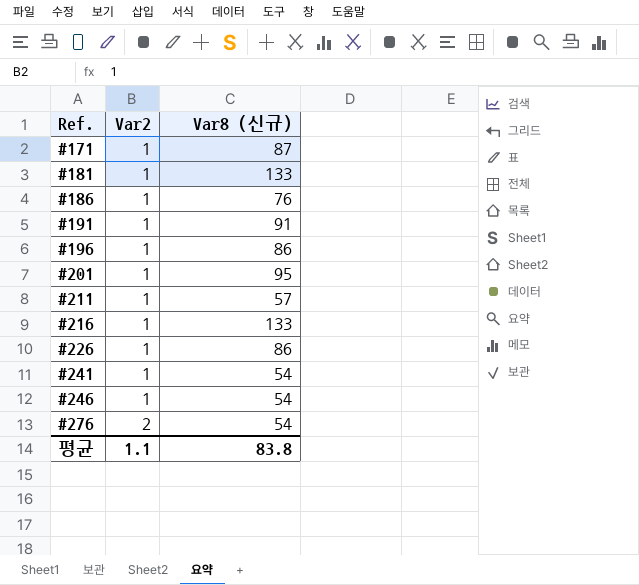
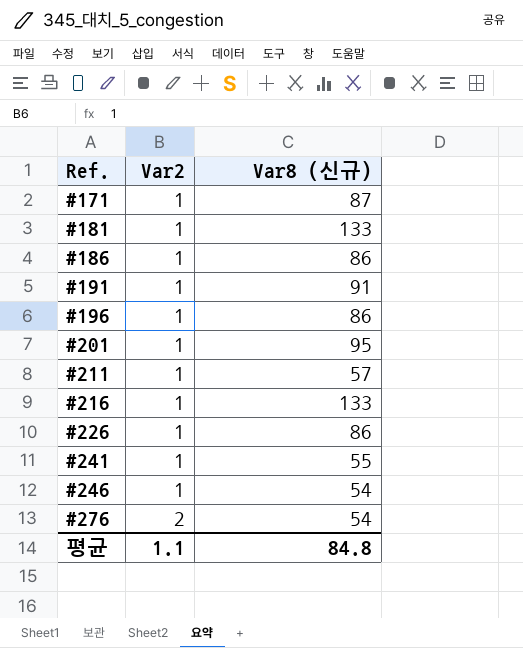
#186 | Var8 (신규): 76 -> 86
#241 | Var8 (신규): 54 -> 55
평균 | Var8 (신규): 83.8 -> 84.8

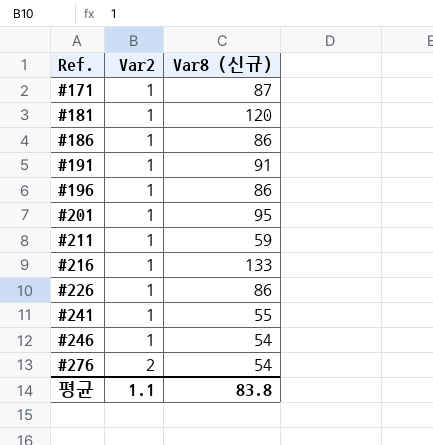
#181 | Var8 (신규): 133 -> 120
#211 | Var8 (신규): 57 -> 59
평균 | Var8 (신규): 84.8 -> 83.8

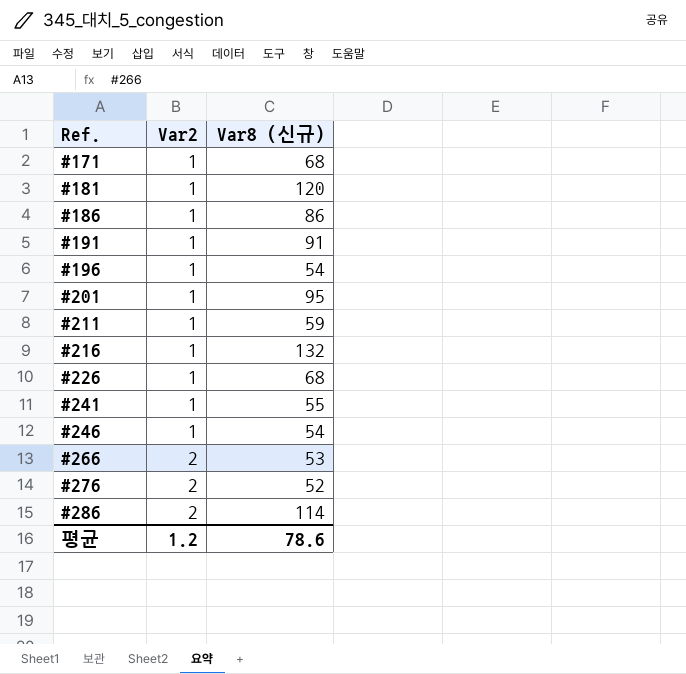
#171 | Var8 (신규): 87 -> 68
#196 | Var8 (신규): 86 -> 54
#216 | Var8 (신규): 133 -> 132
#226 | Var8 (신규): 86 -> 68
row #266: none -> 2 | 53
#276 | Var8 (신규): 54 -> 52
row #286: none -> 2 | 114
평균 | Var2: 1.1 -> 1.2
평균 | Var8 (신규): 83.8 -> 78.6

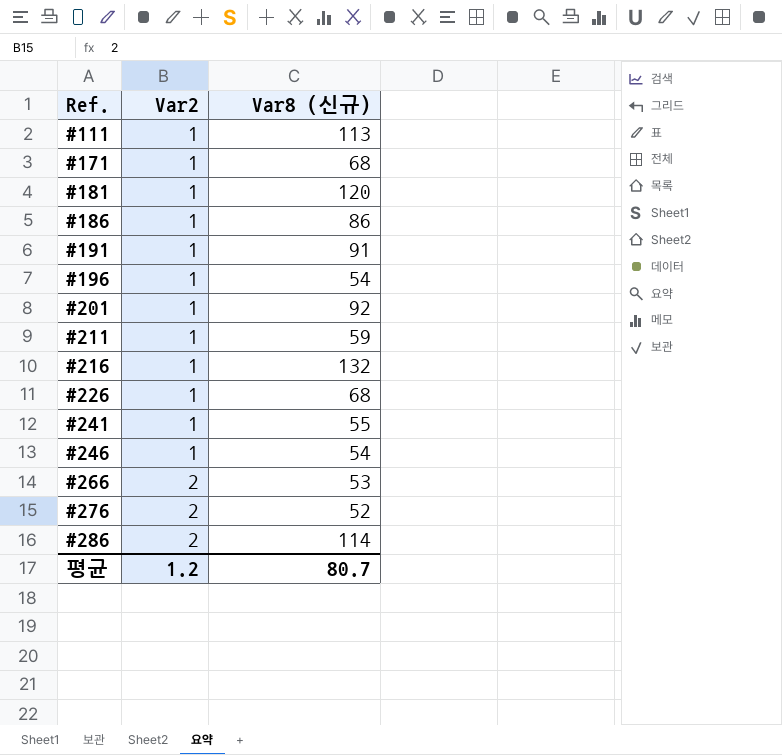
row #111: none -> 1 | 113
#201 | Var8 (신규): 95 -> 92
평균 | Var8 (신규): 78.6 -> 80.7

